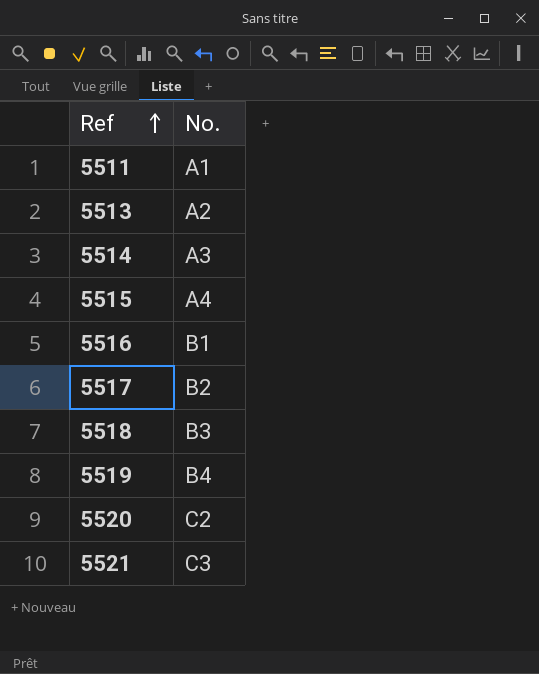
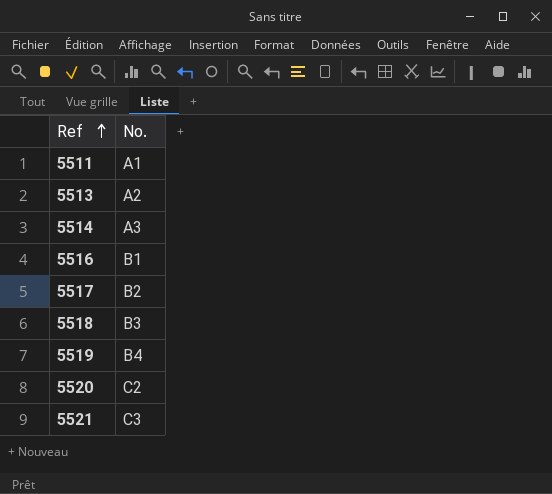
row 5515: A4 -> none

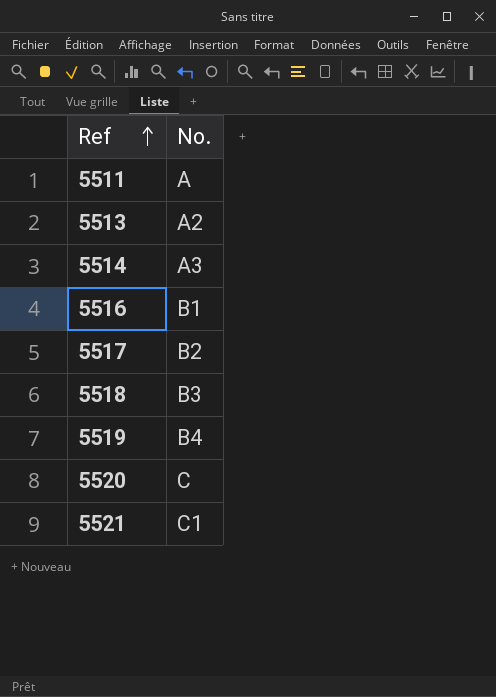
5511 | No.: A1 -> A
5520 | No.: C2 -> C
5521 | No.: C3 -> C1

